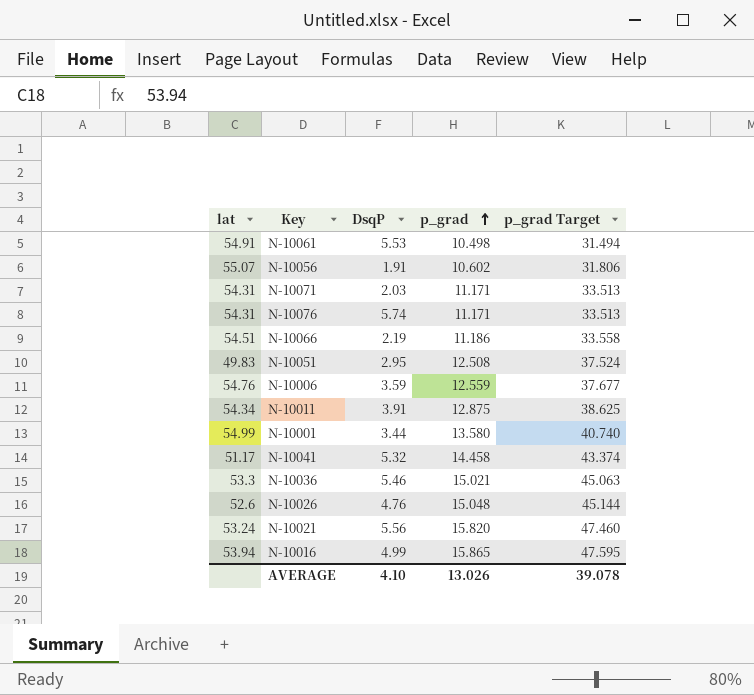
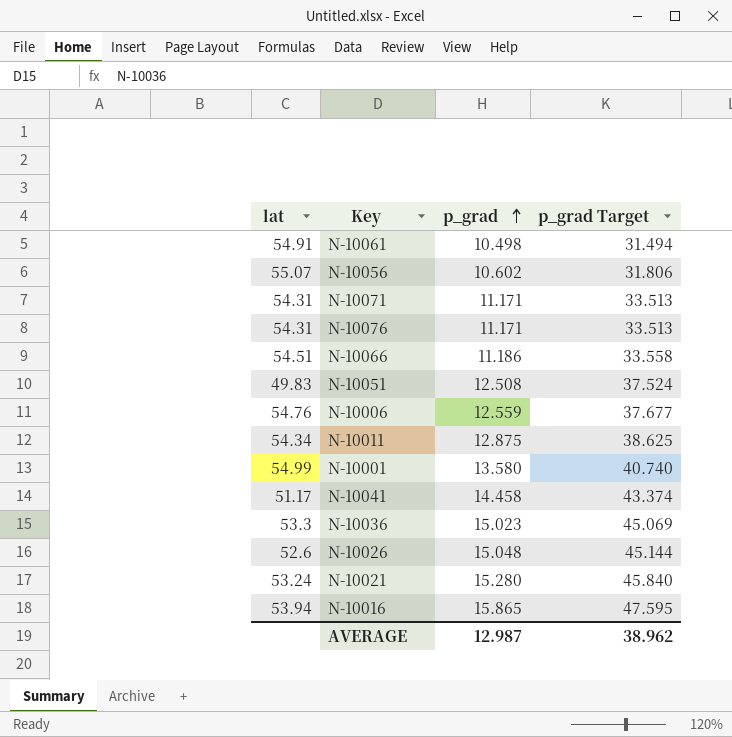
column DsqP | position: 3 -> none
N-10036 | p_grad: 15.021 -> 15.023
N-10036 | p_grad Target: 45.063 -> 45.069
N-10021 | p_grad: 15.820 -> 15.280
N-10021 | p_grad Target: 47.460 -> 45.840
AVERAGE | p_grad: 13.026 -> 12.987
AVERAGE | p_grad Target: 39.078 -> 38.962

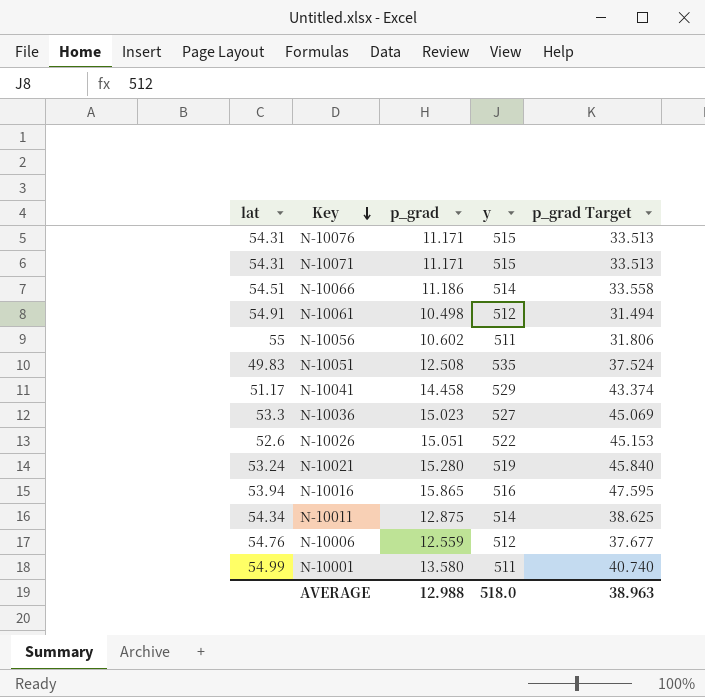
row order: p_grad ascending -> Key descending
column y | position: none -> 4
N-10056 | lat: 55.07 -> 55
N-10026 | p_grad: 15.048 -> 15.051
N-10026 | p_grad Target: 45.144 -> 45.153
AVERAGE | p_grad: 12.987 -> 12.988
AVERAGE | p_grad Target: 38.962 -> 38.963

